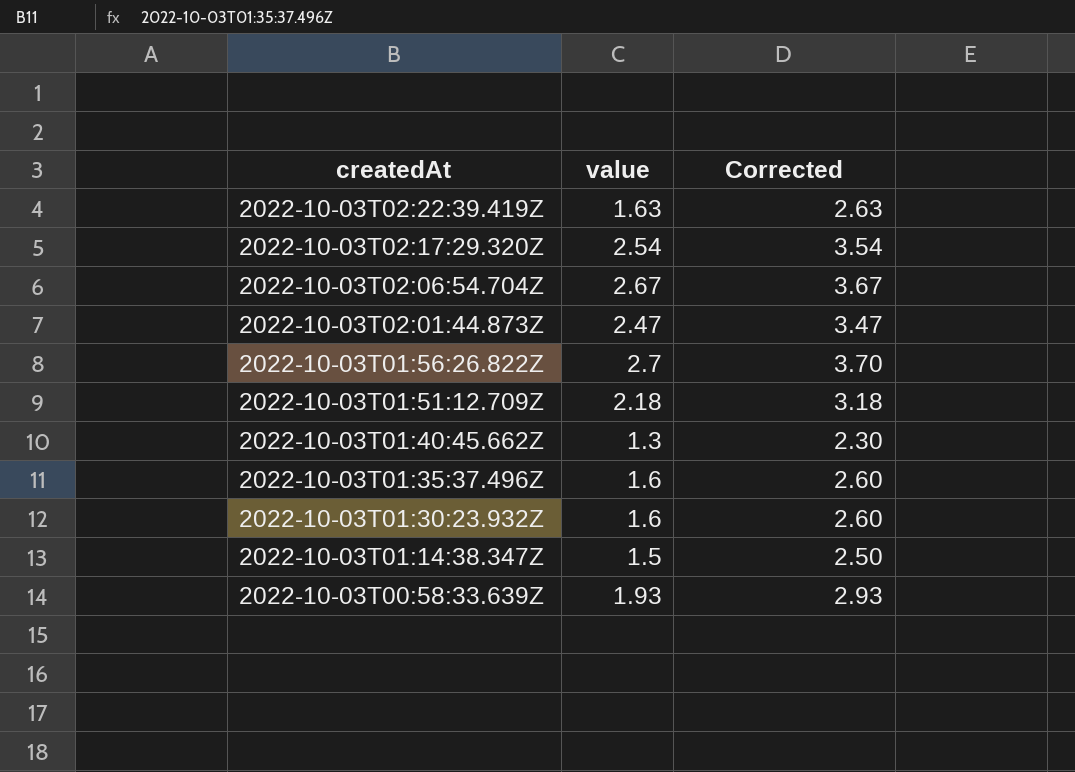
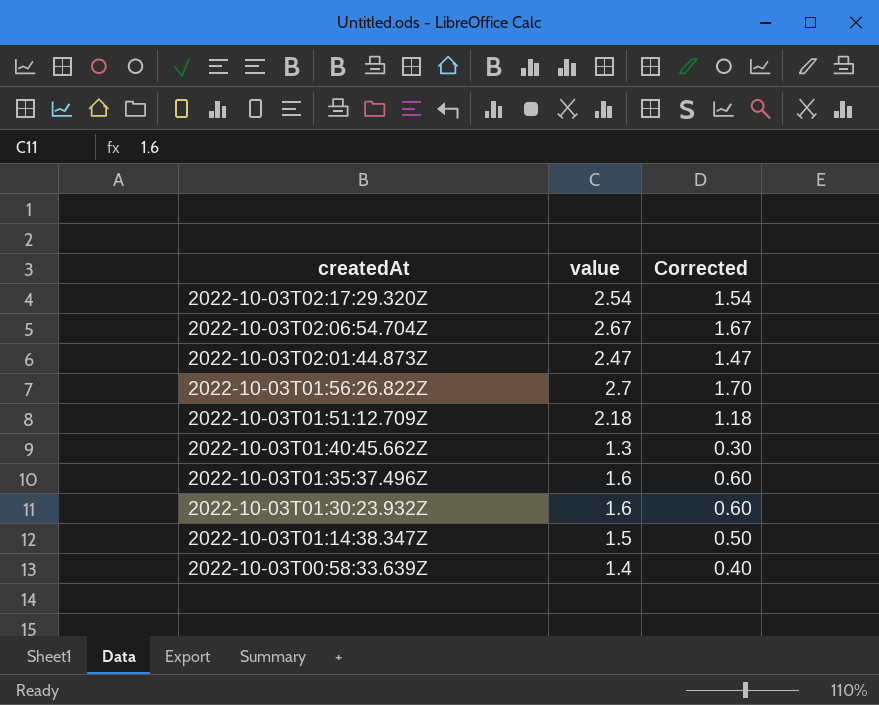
column Corrected | formula: [value] + 1 -> [value] - 1
row 2022-10-03T02:22:39.419Z: 1.63 | 2.63 -> none
2022-10-03T00:58:33.639Z | value: 1.93 -> 1.4

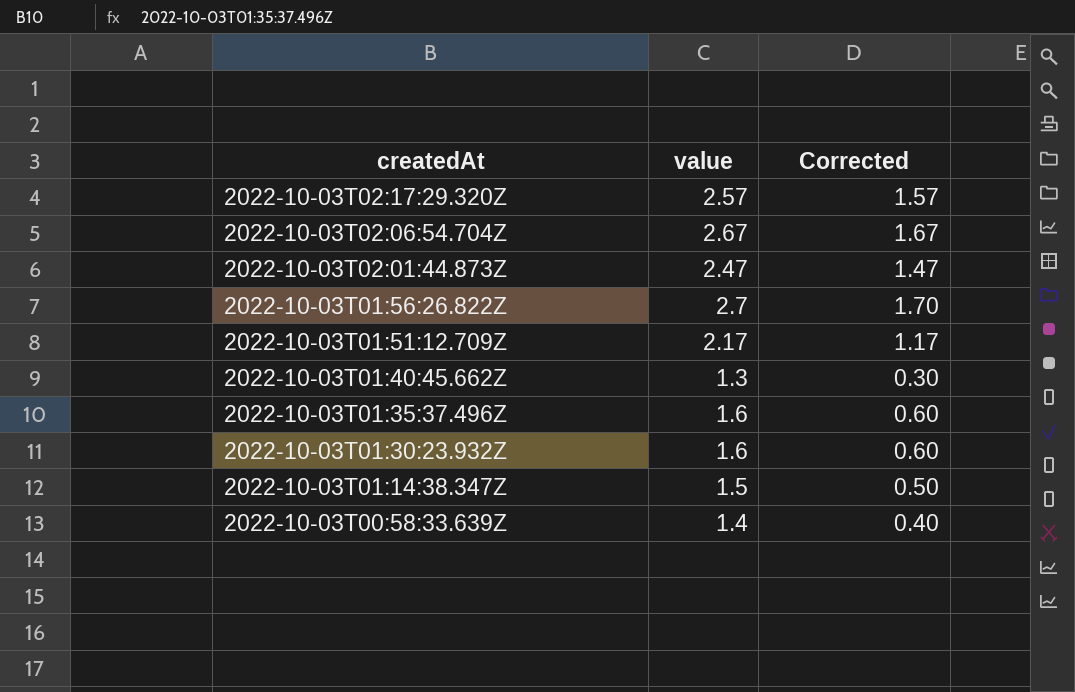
2022-10-03T02:17:29.320Z | value: 2.54 -> 2.57
2022-10-03T02:17:29.320Z | Corrected: 1.54 -> 1.57
2022-10-03T01:51:12.709Z | value: 2.18 -> 2.17
2022-10-03T01:51:12.709Z | Corrected: 1.18 -> 1.17

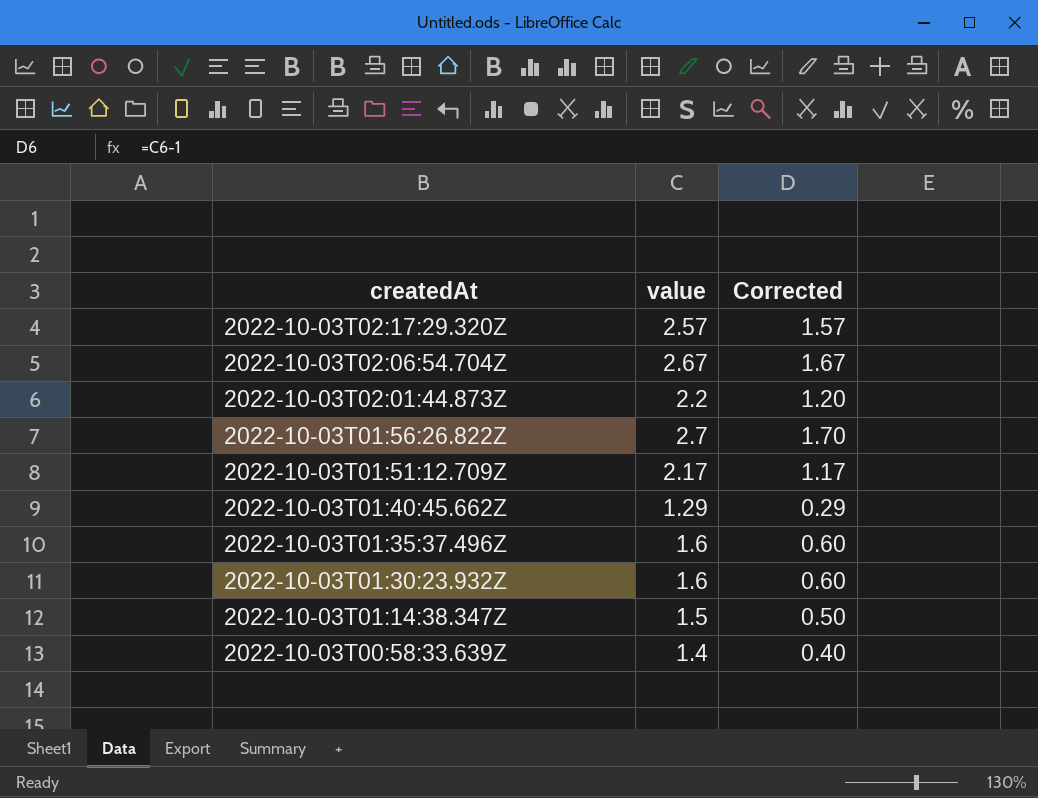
2022-10-03T02:01:44.873Z | value: 2.47 -> 2.2
2022-10-03T02:01:44.873Z | Corrected: 1.47 -> 1.20
2022-10-03T01:40:45.662Z | value: 1.3 -> 1.29
2022-10-03T01:40:45.662Z | Corrected: 0.30 -> 0.29

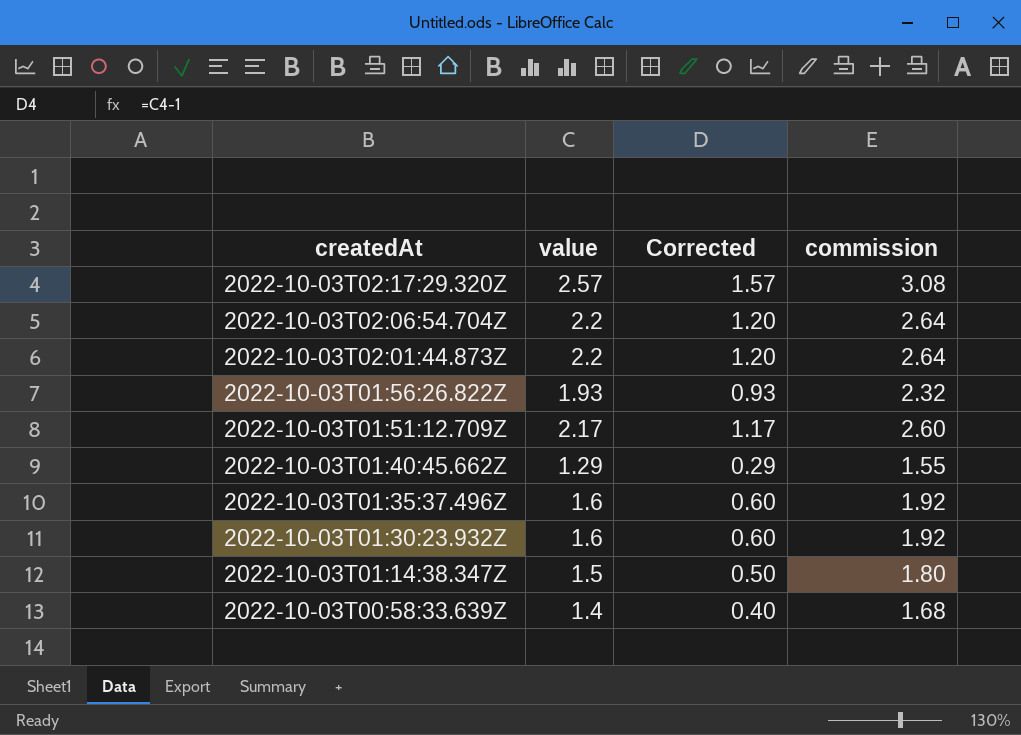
column commission | formula: none -> [value] * 1.2
2022-10-03T02:06:54.704Z | value: 2.67 -> 2.2
2022-10-03T02:06:54.704Z | Corrected: 1.67 -> 1.20
2022-10-03T01:56:26.822Z | value: 2.7 -> 1.93
2022-10-03T01:56:26.822Z | Corrected: 1.70 -> 0.93

